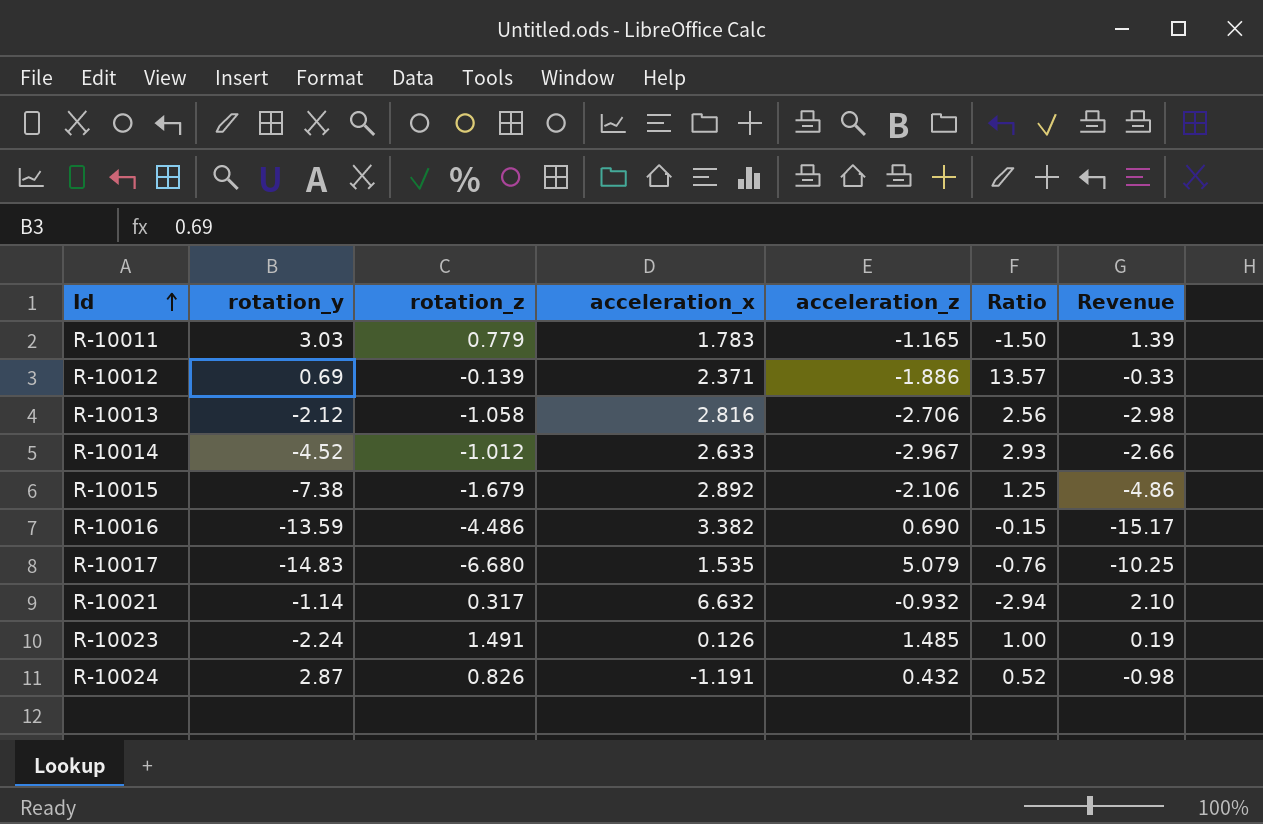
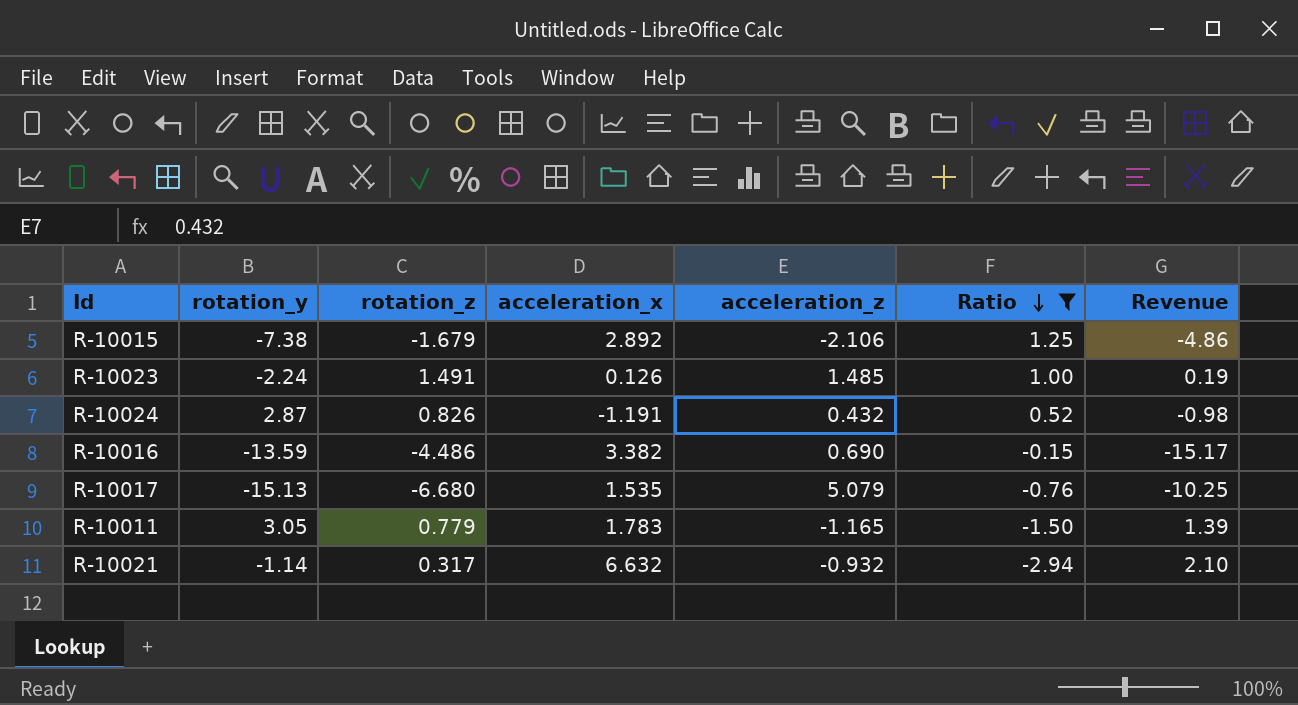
filter: none -> Ratio <= 1.25
row order: Id ascending -> Ratio descending
R-10017 | rotation_y: -14.83 -> -15.13
R-10011 | rotation_y: 3.03 -> 3.05

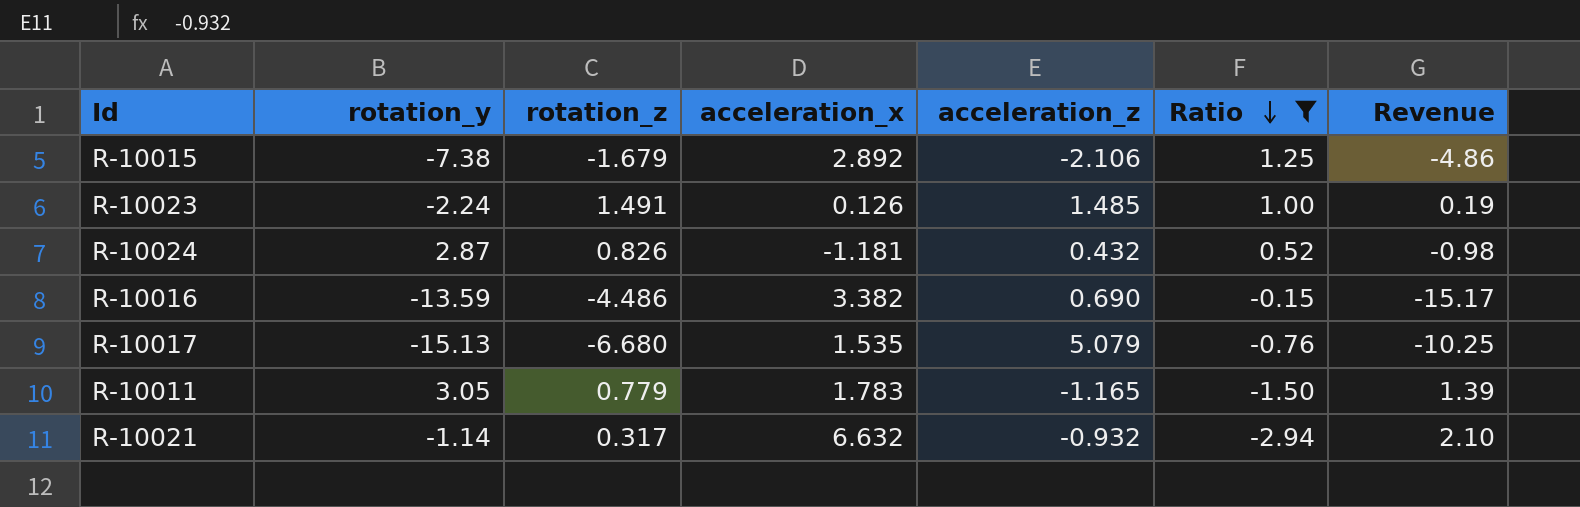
R-10024 | acceleration_x: -1.191 -> -1.181

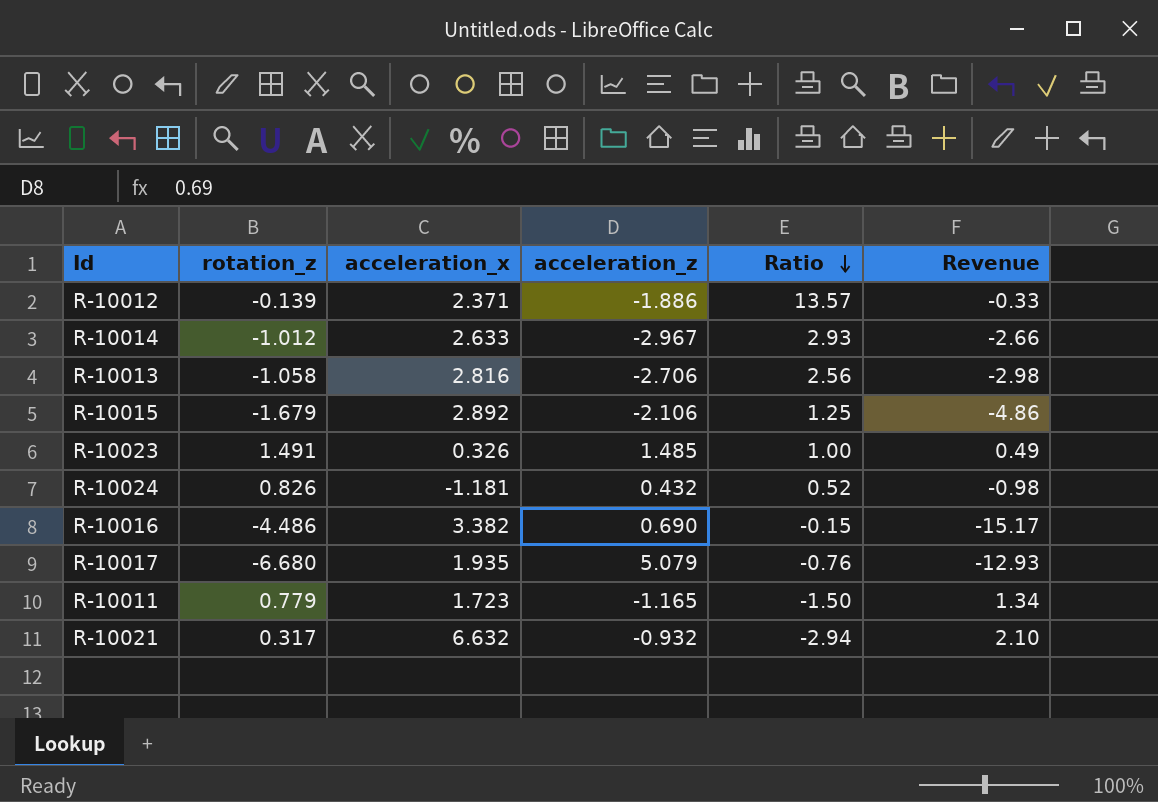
filter: Ratio <= 1.25 -> none
column rotation_y | position: 2 -> none
R-10023 | acceleration_x: 0.126 -> 0.326
R-10023 | Revenue: 0.19 -> 0.49
R-10017 | acceleration_x: 1.535 -> 1.935
R-10017 | Revenue: -10.25 -> -12.93
R-10011 | acceleration_x: 1.783 -> 1.723
R-10011 | Revenue: 1.39 -> 1.34

